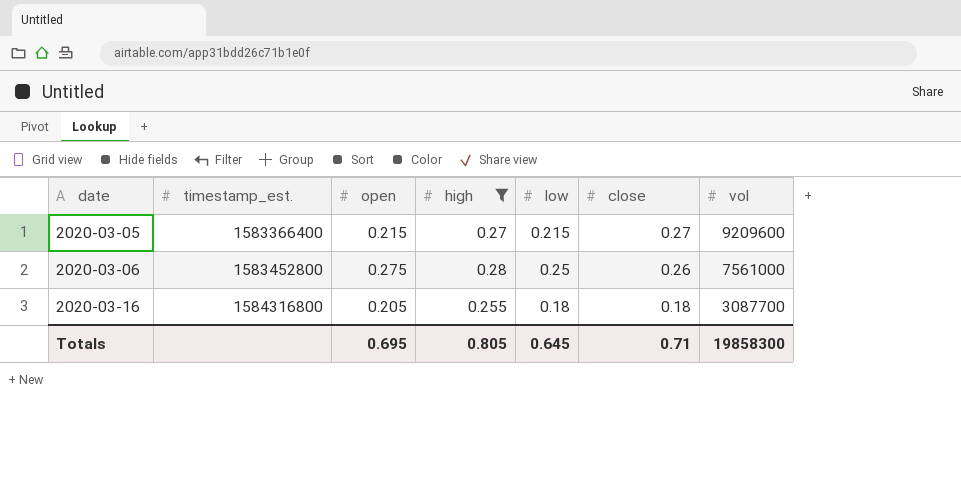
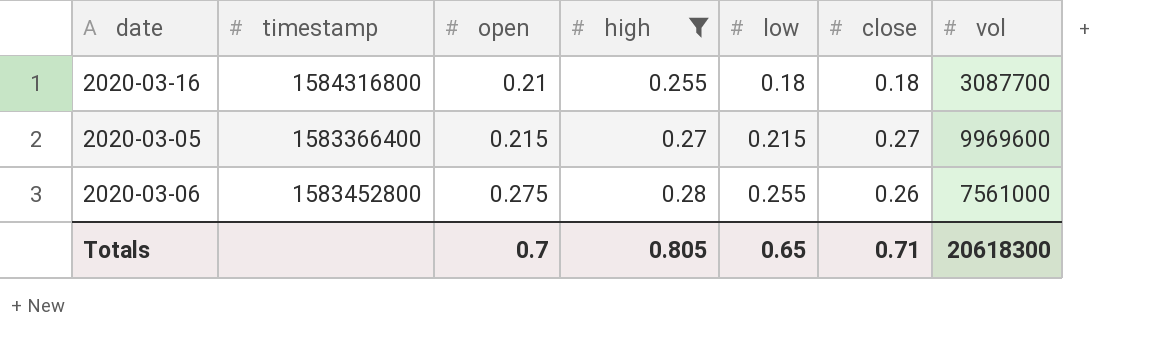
row order: date ascending -> open ascending
column name: timestamp_est. -> timestamp
2020-03-16 | open: 0.205 -> 0.21
2020-03-05 | vol: 9209600 -> 9969600
2020-03-06 | low: 0.25 -> 0.255
Totals | open: 0.695 -> 0.7
Totals | low: 0.645 -> 0.65
Totals | vol: 19858300 -> 20618300

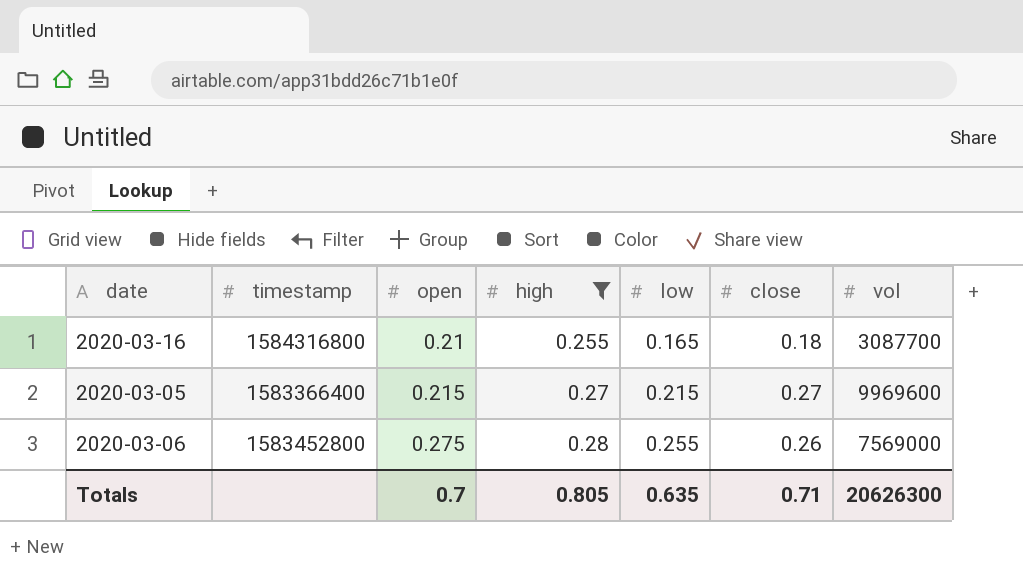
2020-03-16 | low: 0.18 -> 0.165
2020-03-06 | vol: 7561000 -> 7569000
Totals | low: 0.65 -> 0.635
Totals | vol: 20618300 -> 20626300

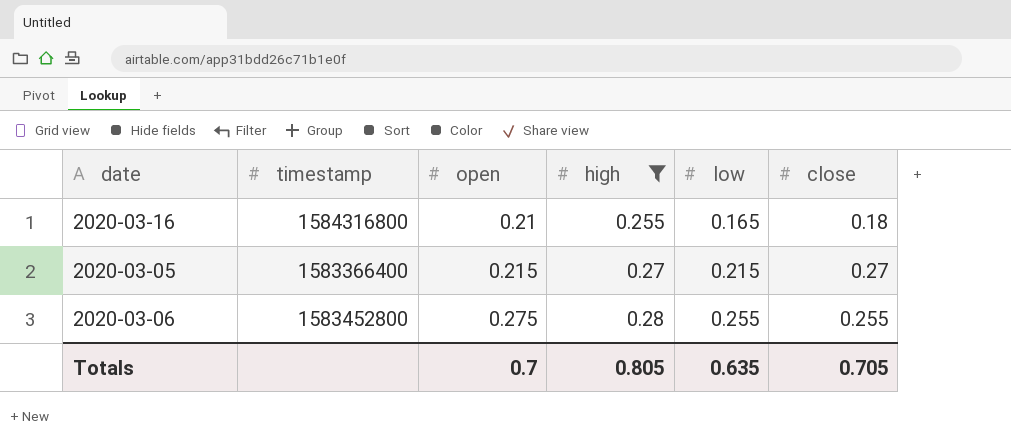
column vol | position: 7 -> none
2020-03-06 | close: 0.26 -> 0.255
Totals | close: 0.71 -> 0.705

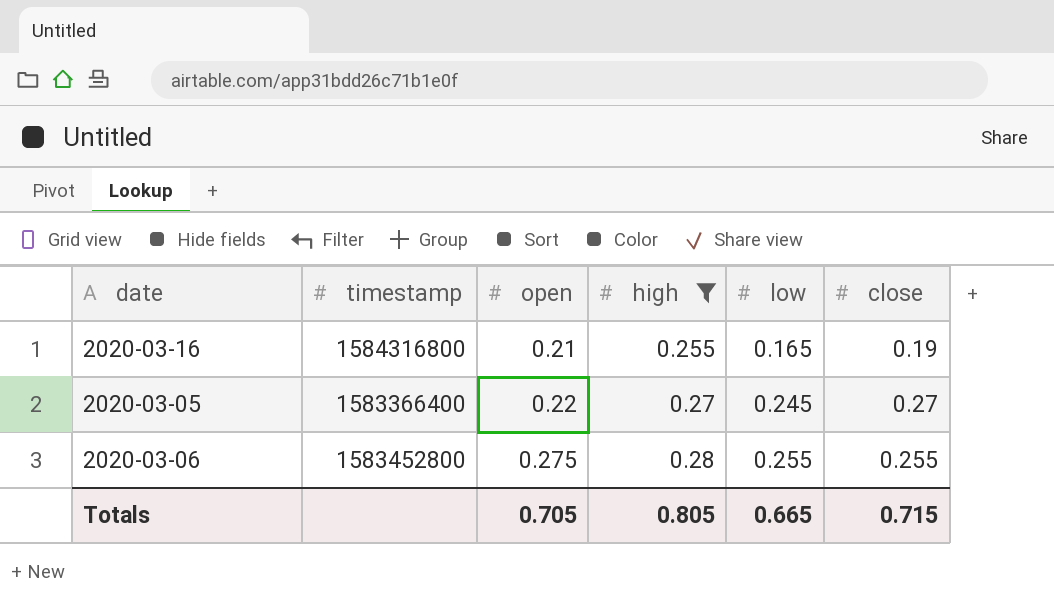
2020-03-16 | close: 0.18 -> 0.19
2020-03-05 | open: 0.215 -> 0.22
2020-03-05 | low: 0.215 -> 0.245
Totals | open: 0.7 -> 0.705
Totals | low: 0.635 -> 0.665
Totals | close: 0.705 -> 0.715

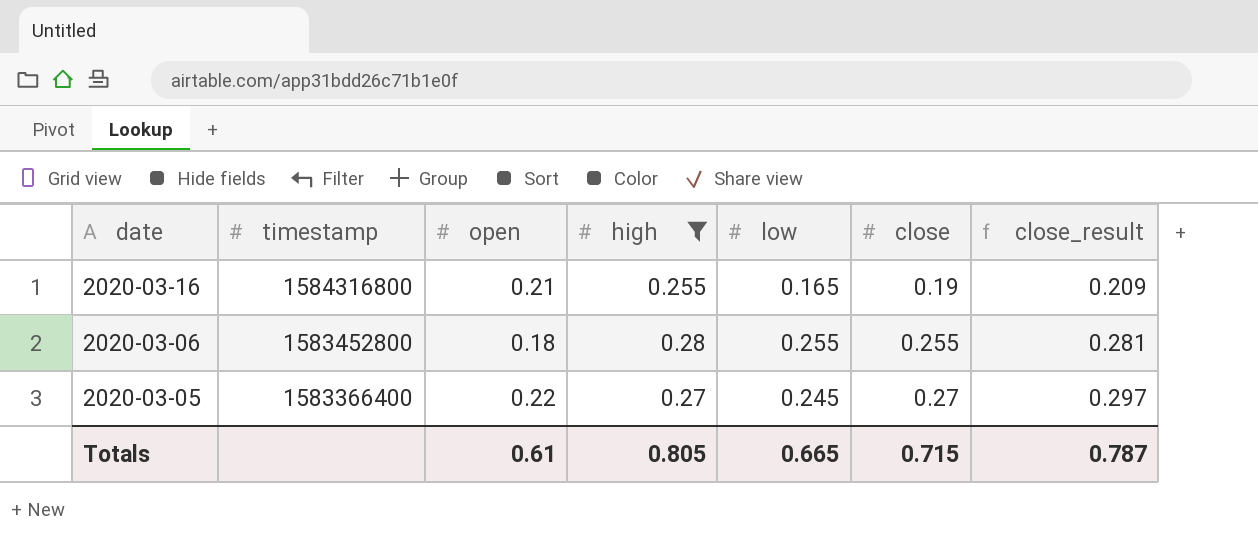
row order: open ascending -> date descending
column close_result | formula: none -> [close] * 1.1
2020-03-06 | open: 0.275 -> 0.18
Totals | open: 0.705 -> 0.61

